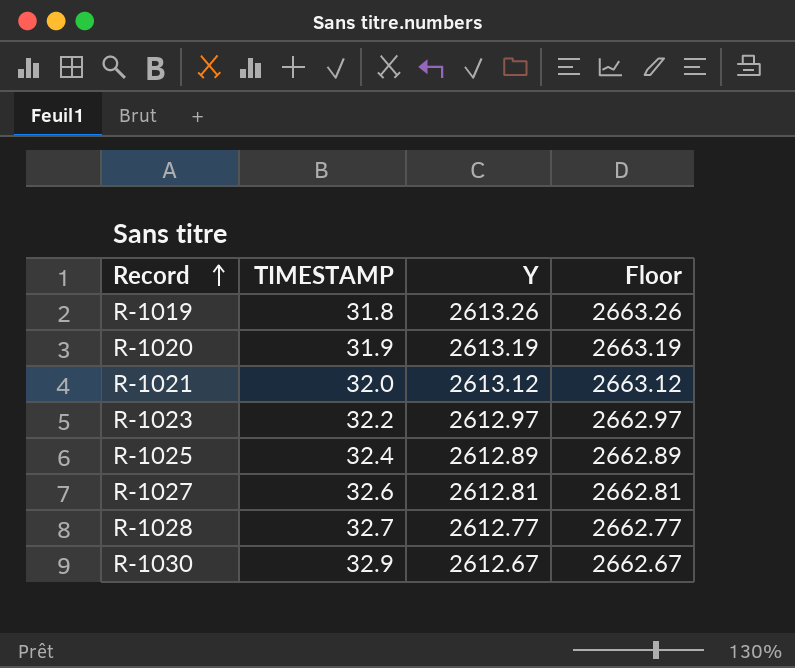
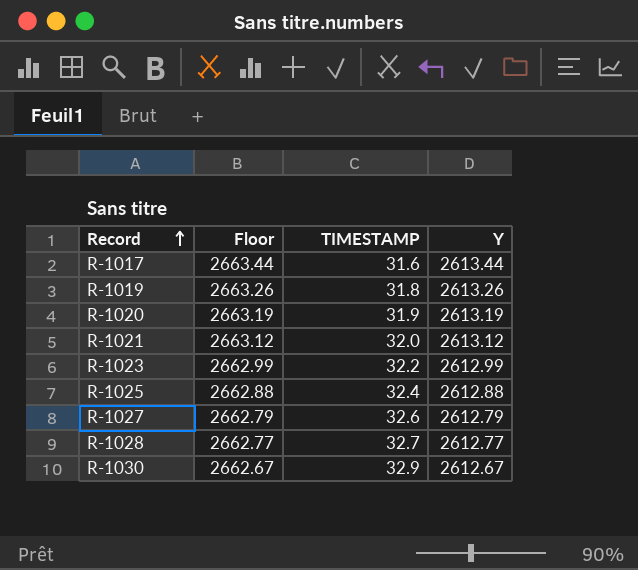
column Floor | position: 4 -> 2
row R-1017: none -> 2663.44 | 31.6 | 2613.44
R-1023 | Floor: 2662.97 -> 2662.99
R-1023 | Y: 2612.97 -> 2612.99
R-1025 | Floor: 2662.89 -> 2662.88
R-1025 | Y: 2612.89 -> 2612.88
R-1027 | Floor: 2662.81 -> 2662.79
R-1027 | Y: 2612.81 -> 2612.79

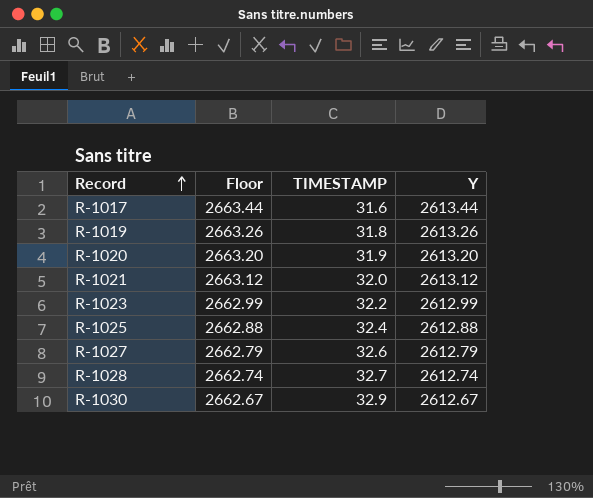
R-1020 | Floor: 2663.19 -> 2663.20
R-1020 | Y: 2613.19 -> 2613.20
R-1028 | Floor: 2662.77 -> 2662.74
R-1028 | Y: 2612.77 -> 2612.74

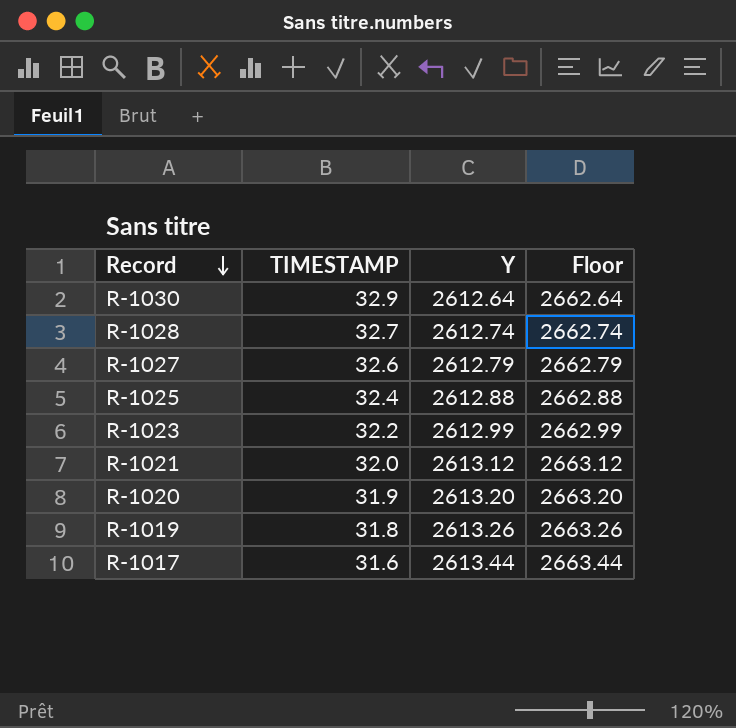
row order: Record ascending -> Record descending
column Floor | position: 2 -> 4
R-1030 | Y: 2612.67 -> 2612.64
R-1030 | Floor: 2662.67 -> 2662.64

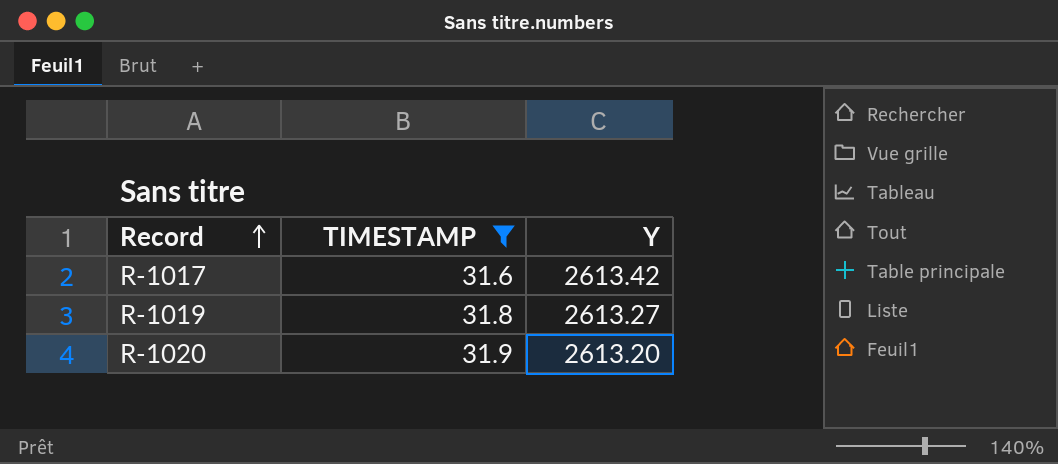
filter: none -> TIMESTAMP <= 31.9
row order: Record descending -> Record ascending
column Floor | formula: [Y] + 50 -> none
R-1017 | Y: 2613.44 -> 2613.42
R-1019 | Y: 2613.26 -> 2613.27

